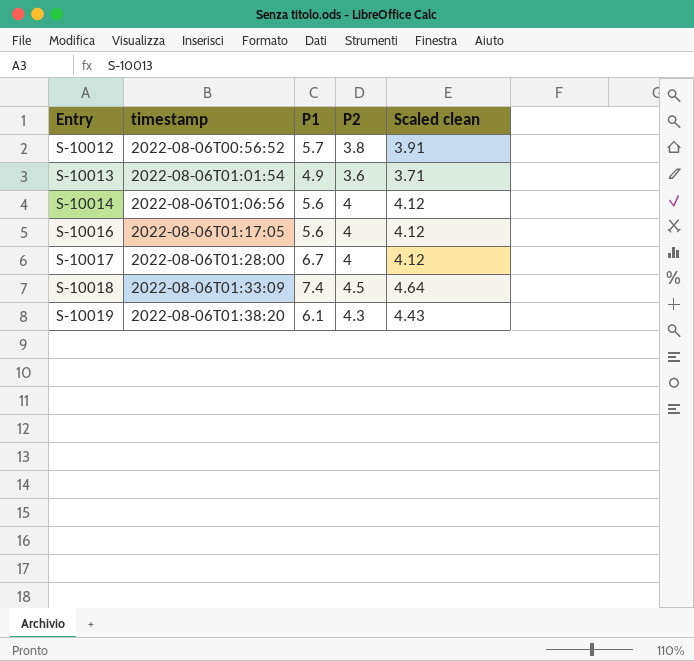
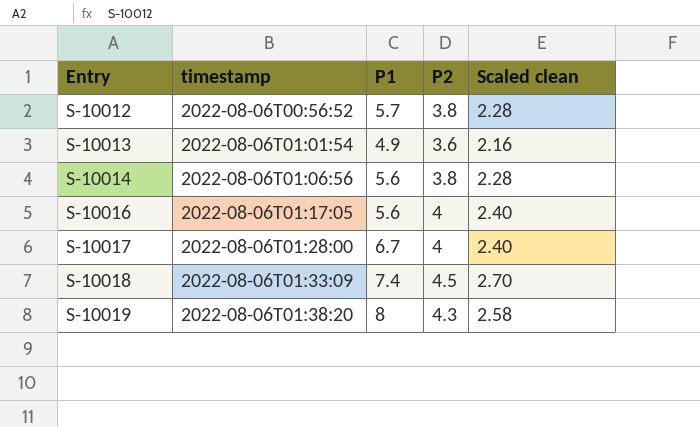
column Scaled clean | formula: [P2] * 1.03 -> [P2] * 0.6
S-10014 | P2: 4 -> 3.8
S-10019 | P1: 6.1 -> 8

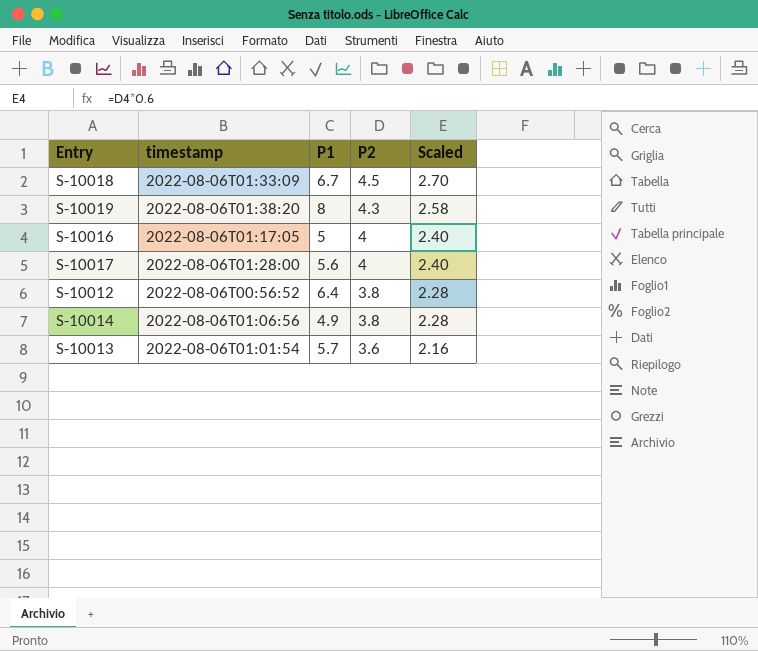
row order: Entry ascending -> P2 descending
column name: Scaled clean -> Scaled
S-10018 | P1: 7.4 -> 6.7
S-10016 | P1: 5.6 -> 5
S-10017 | P1: 6.7 -> 5.6
S-10012 | P1: 5.7 -> 6.4
S-10014 | P1: 5.6 -> 4.9
S-10013 | P1: 4.9 -> 5.7

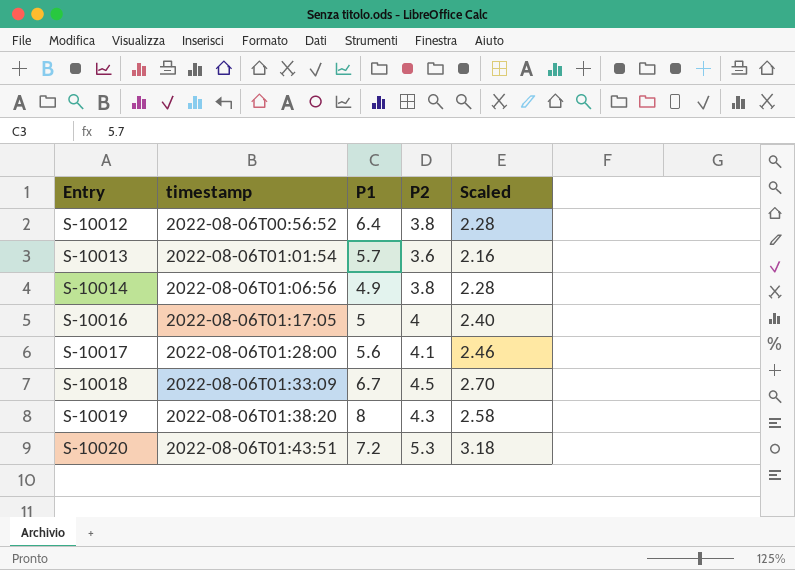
row order: P2 descending -> Entry ascending
S-10017 | P2: 4 -> 4.1
S-10017 | Scaled: 2.40 -> 2.46
row S-10020: none -> 2022-08-06T01:43:51 | 7.2 | 5.3 | 3.18

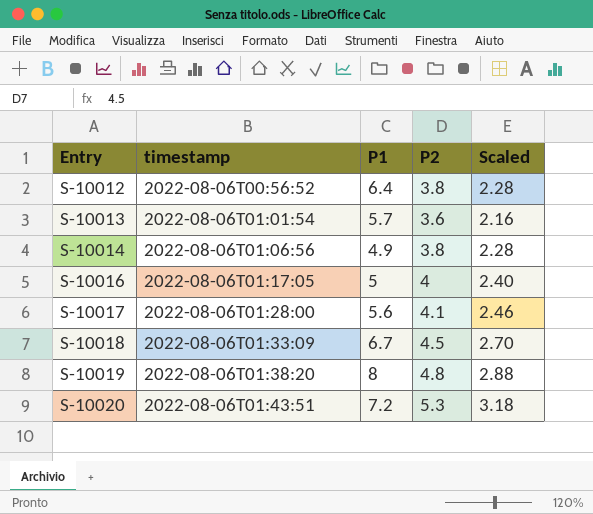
S-10019 | P2: 4.3 -> 4.8
S-10019 | Scaled: 2.58 -> 2.88

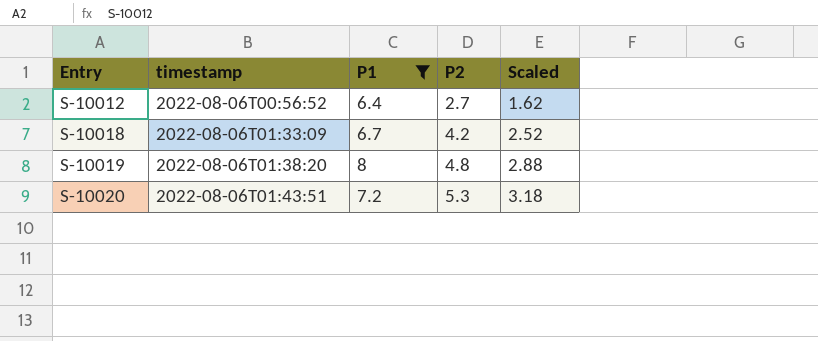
filter: none -> P1 >= 6.4
S-10012 | P2: 3.8 -> 2.7
S-10012 | Scaled: 2.28 -> 1.62
S-10018 | P2: 4.5 -> 4.2
S-10018 | Scaled: 2.70 -> 2.52

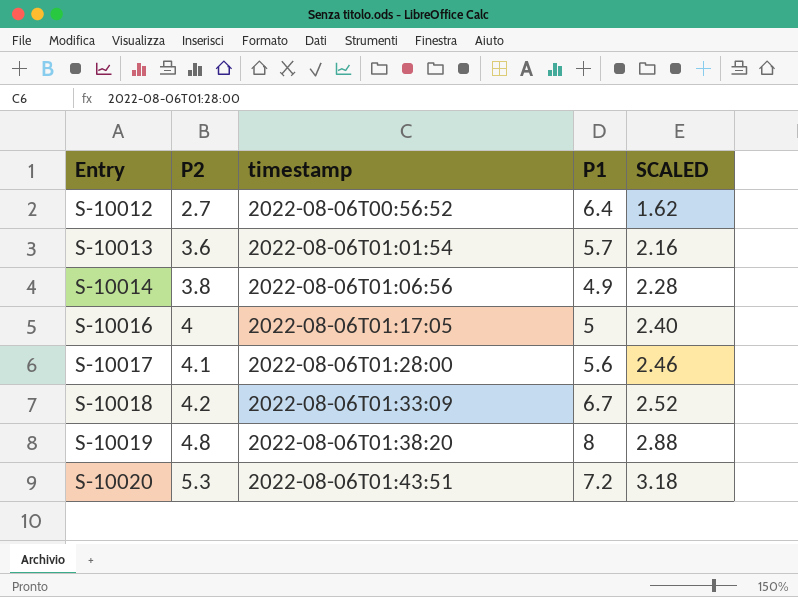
filter: P1 >= 6.4 -> none
column P2 | position: 4 -> 2
column name: Scaled -> SCALED

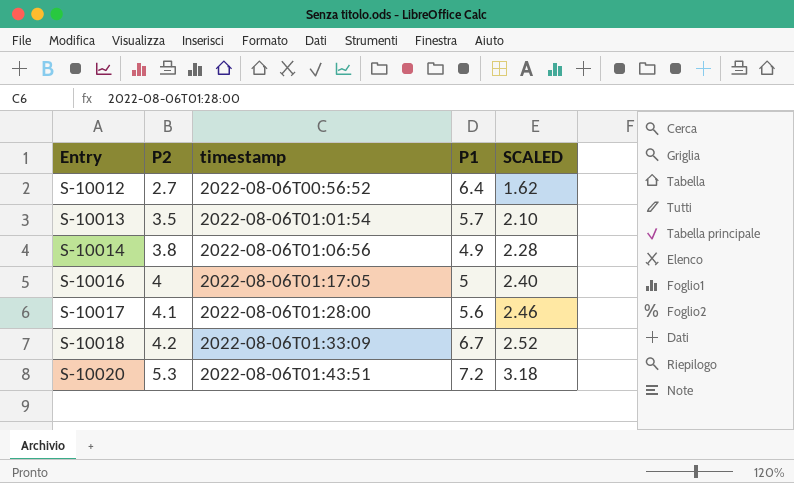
row S-10019: 4.8 | 2022-08-06T01:38:20 | 8 | 2.88 -> none
S-10013 | P2: 3.6 -> 3.5
S-10013 | SCALED: 2.16 -> 2.10

